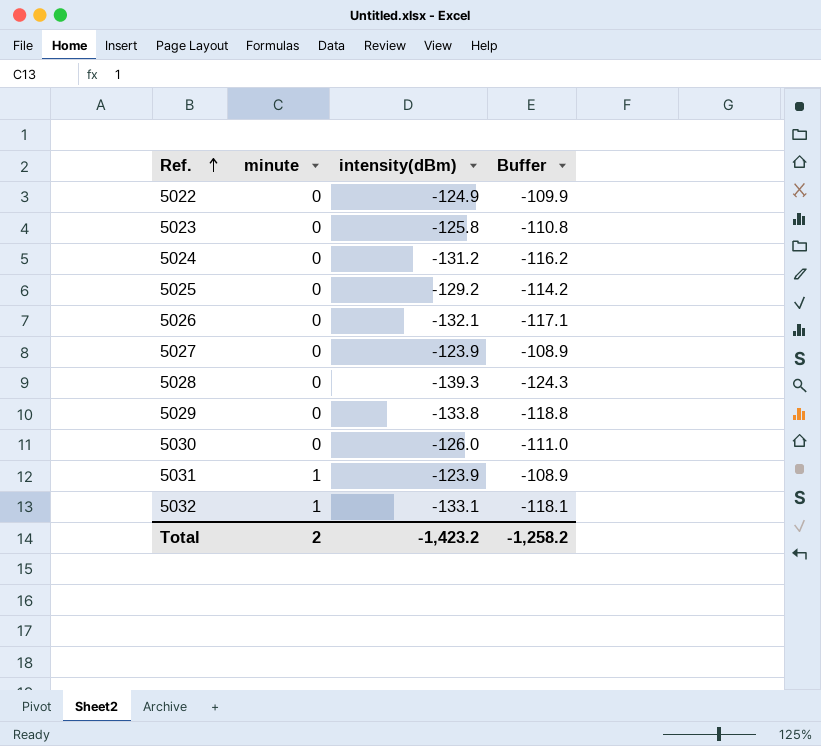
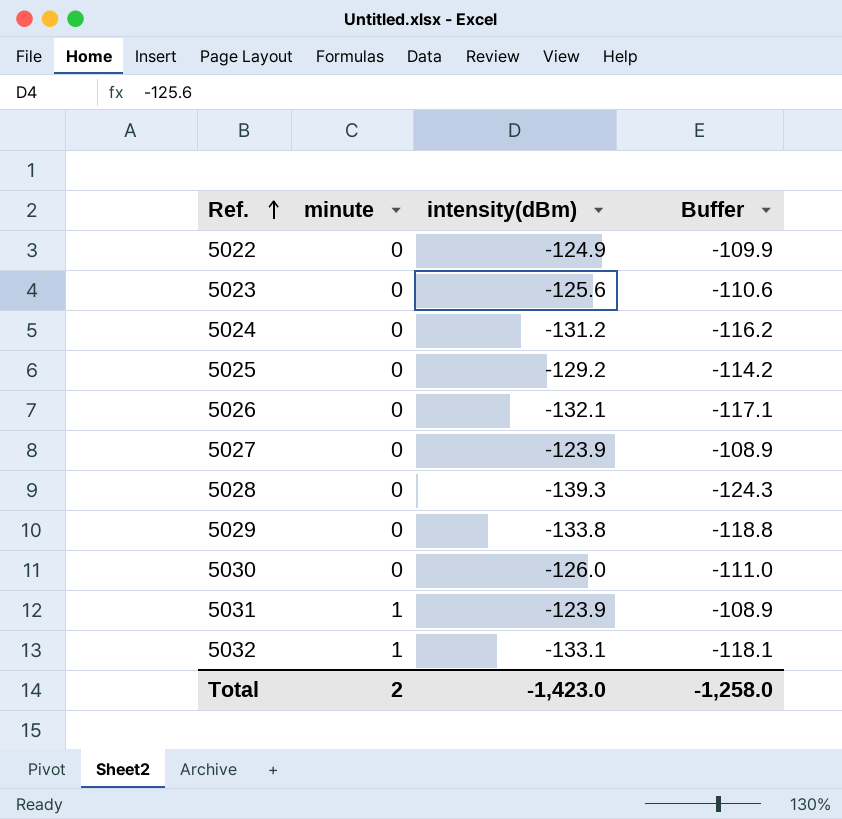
5023 | intensity(dBm): -125.8 -> -125.6
5023 | Buffer: -110.8 -> -110.6
Total | intensity(dBm): -1,423.2 -> -1,423.0
Total | Buffer: -1,258.2 -> -1,258.0

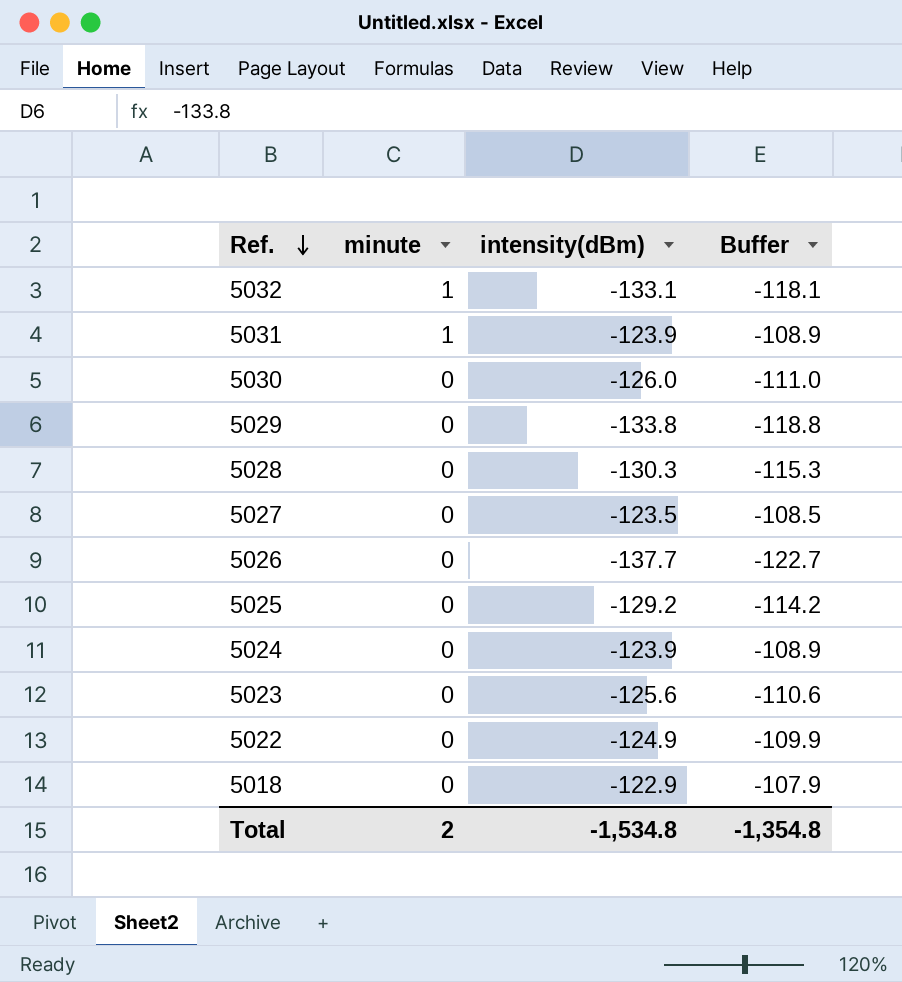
row order: Ref. ascending -> Ref. descending
5028 | intensity(dBm): -139.3 -> -130.3
5028 | Buffer: -124.3 -> -115.3
5027 | intensity(dBm): -123.9 -> -123.5
5027 | Buffer: -108.9 -> -108.5
5026 | intensity(dBm): -132.1 -> -137.7
5026 | Buffer: -117.1 -> -122.7
5024 | intensity(dBm): -131.2 -> -123.9
5024 | Buffer: -116.2 -> -108.9
row 5018: none -> 0 | -122.9 | -107.9
Total | intensity(dBm): -1,423.0 -> -1,534.8
Total | Buffer: -1,258.0 -> -1,354.8

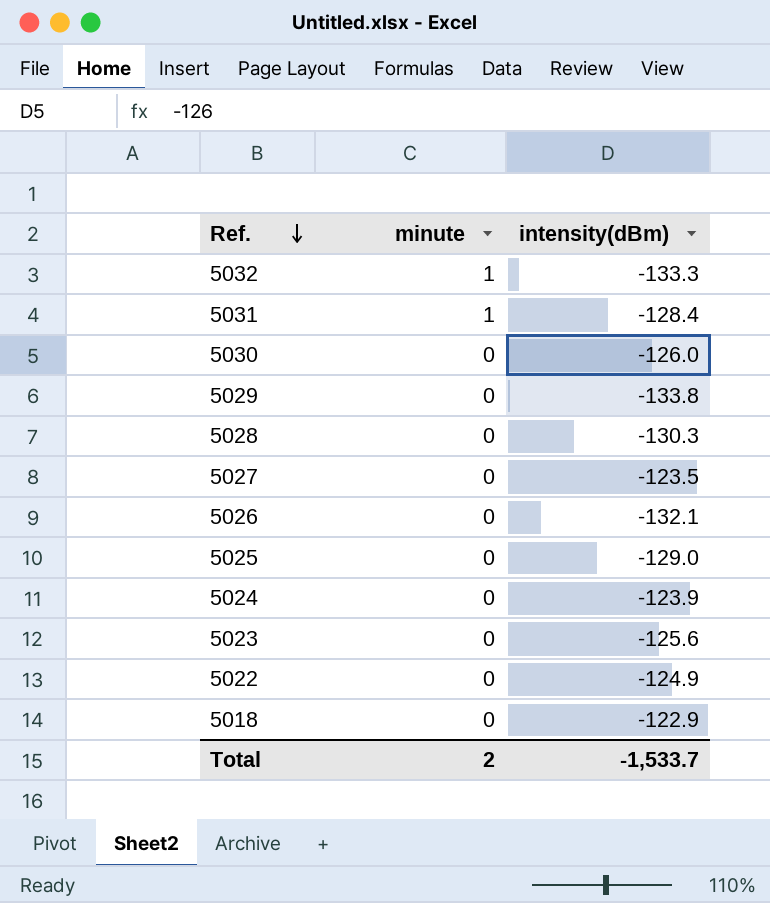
column Buffer | formula: [intensity(dBm)] + 15 -> none
5032 | intensity(dBm): -133.1 -> -133.3
5031 | intensity(dBm): -123.9 -> -128.4
5026 | intensity(dBm): -137.7 -> -132.1
5025 | intensity(dBm): -129.2 -> -129.0
Total | intensity(dBm): -1,534.8 -> -1,533.7

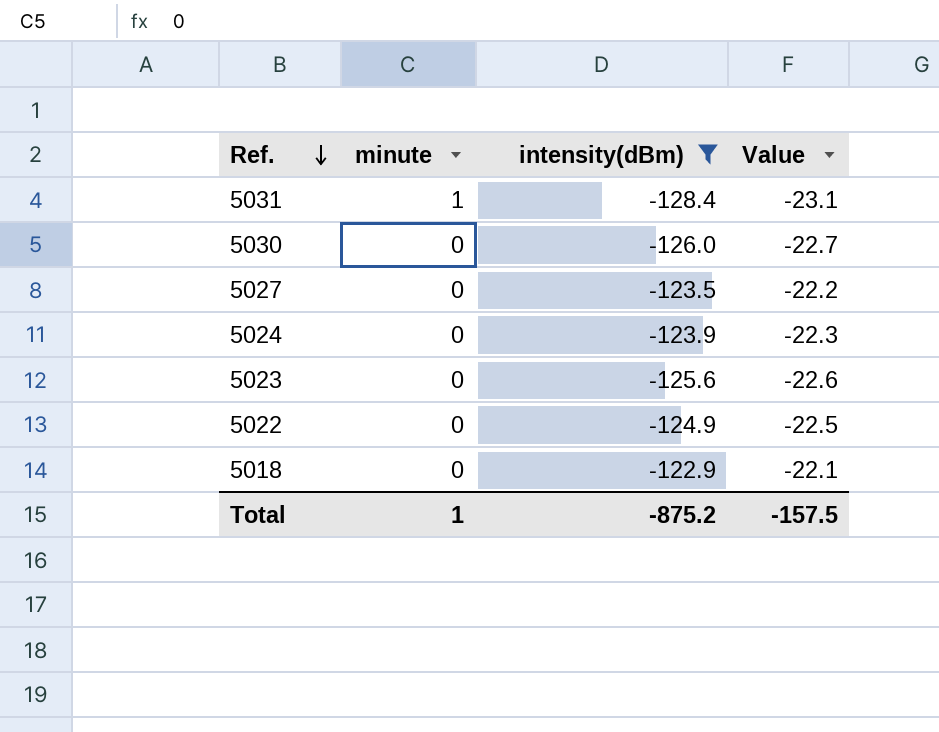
filter: none -> intensity(dBm) >= -128.4
column Value | formula: none -> [intensity(dBm)] * 0.18
Total | minute: 2 -> 1
Total | intensity(dBm): -1,533.7 -> -875.2

